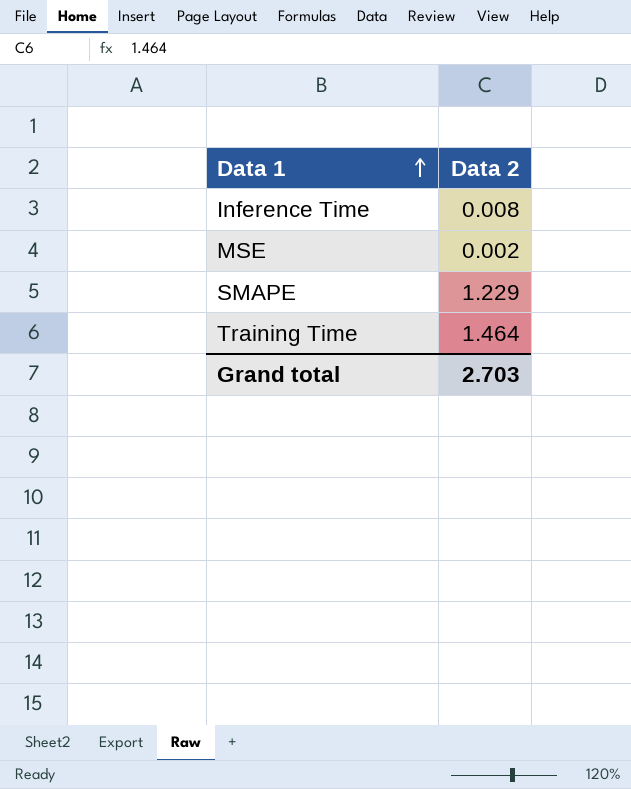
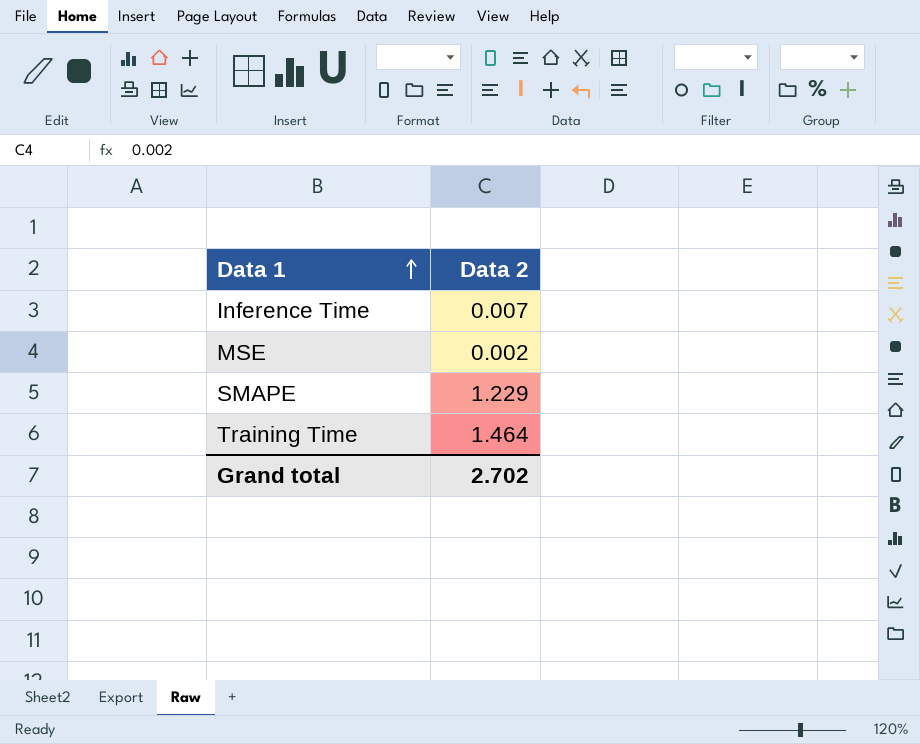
Inference Time | Data 2: 0.008 -> 0.007
Grand total | Data 2: 2.703 -> 2.702

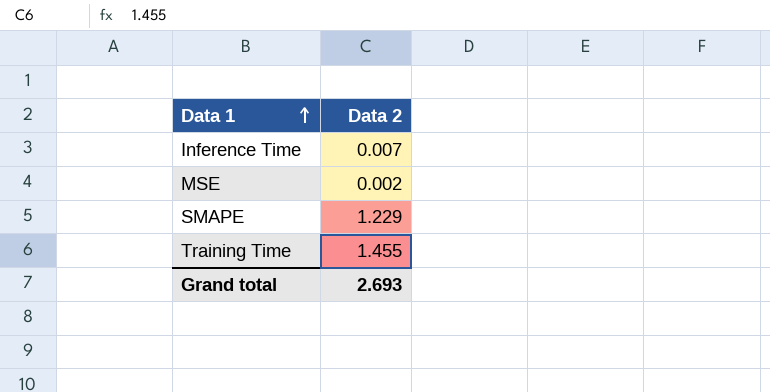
Training Time | Data 2: 1.464 -> 1.455
Grand total | Data 2: 2.702 -> 2.693

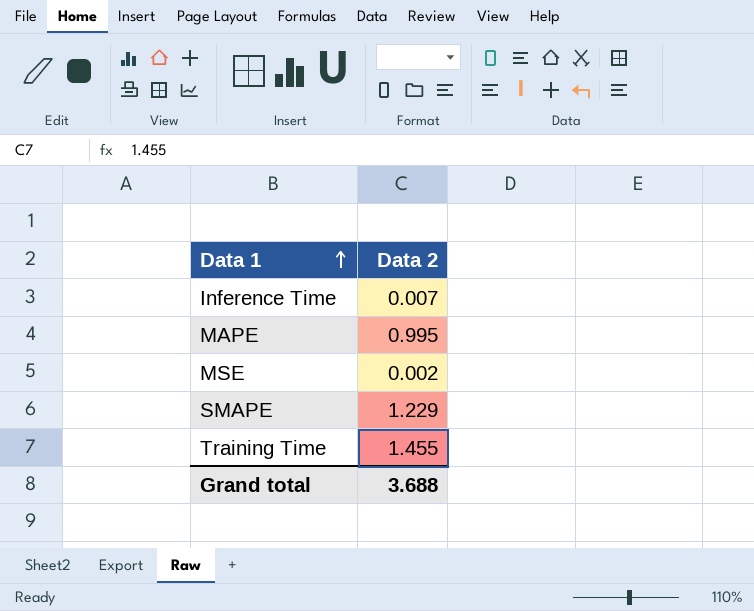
row MAPE: none -> 0.995
Grand total | Data 2: 2.693 -> 3.688

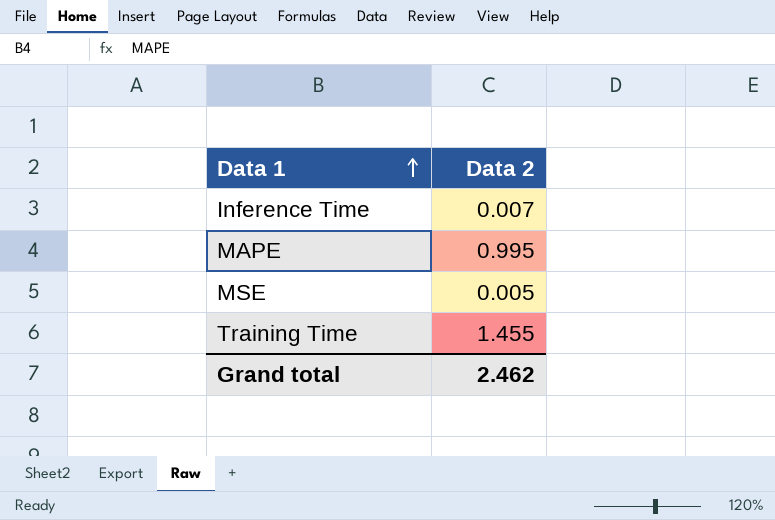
row SMAPE: 1.229 -> none
MSE | Data 2: 0.002 -> 0.005
Grand total | Data 2: 3.688 -> 2.462

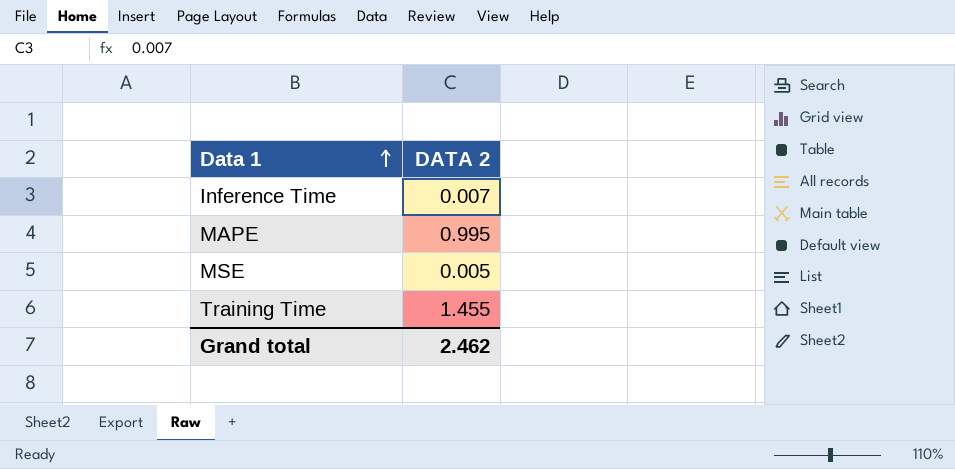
column name: Data 2 -> DATA 2

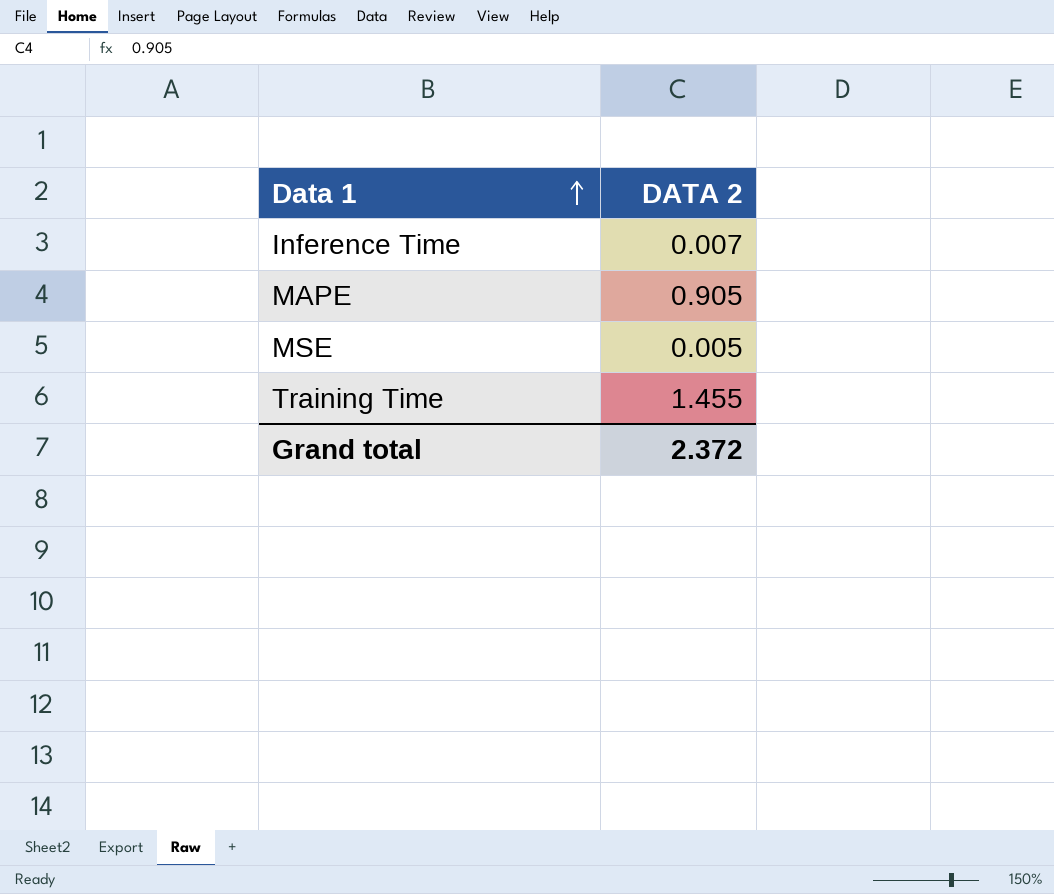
MAPE | DATA 2: 0.995 -> 0.905
Grand total | DATA 2: 2.462 -> 2.372

